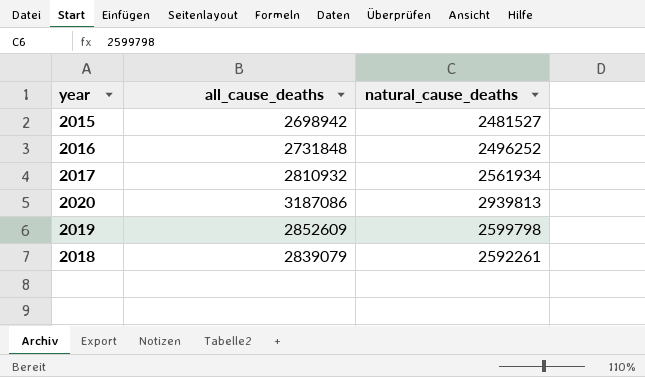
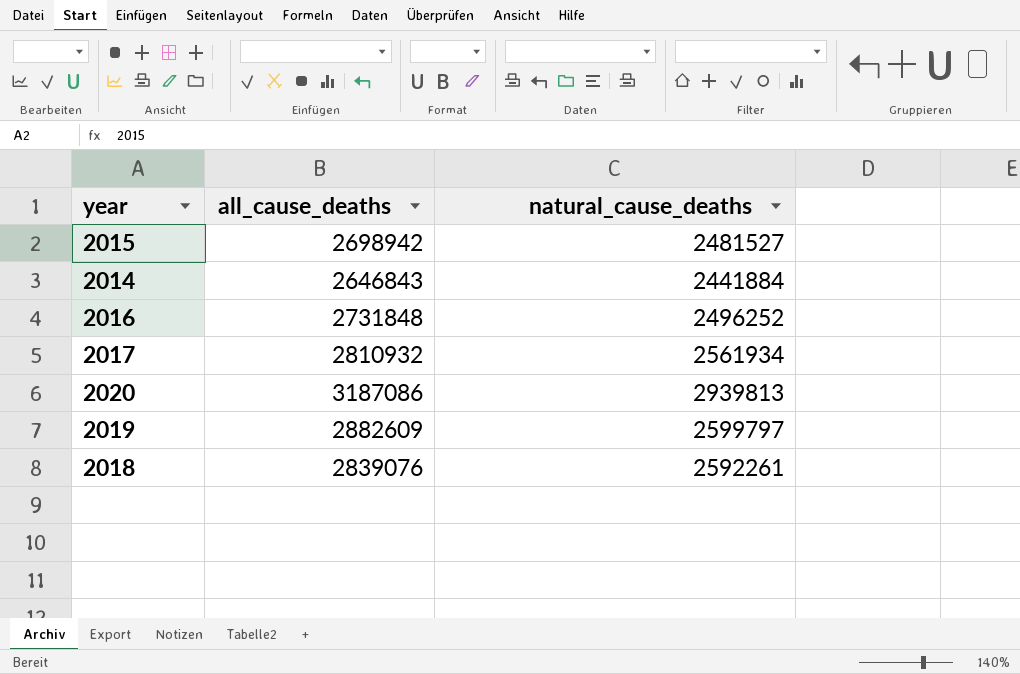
row 2014: none -> 2646843 | 2441884
2019 | all_cause_deaths: 2852609 -> 2882609
2019 | natural_cause_deaths: 2599798 -> 2599797
2018 | all_cause_deaths: 2839079 -> 2839076

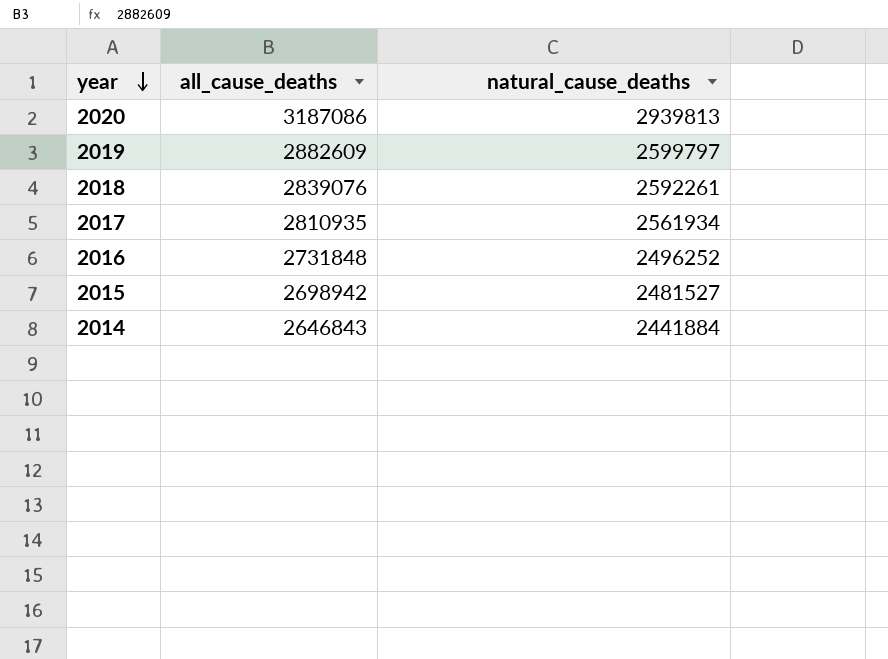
row order: none -> year descending
2017 | all_cause_deaths: 2810932 -> 2810935

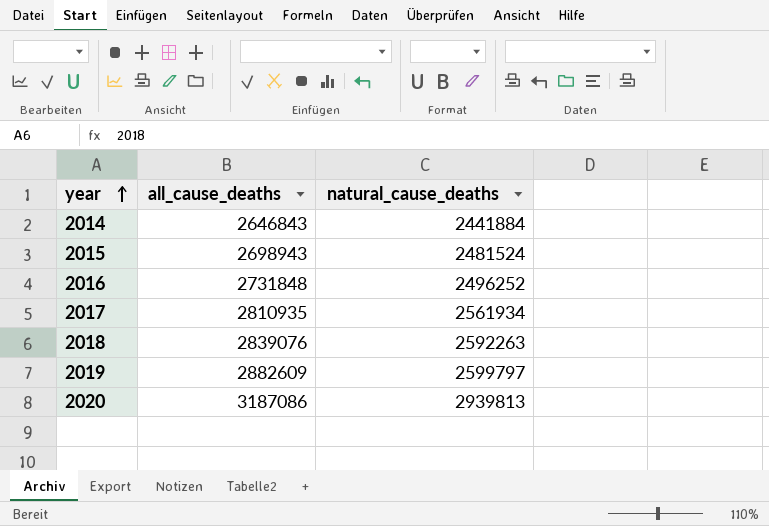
row order: year descending -> year ascending
2015 | all_cause_deaths: 2698942 -> 2698943
2015 | natural_cause_deaths: 2481527 -> 2481524
2018 | natural_cause_deaths: 2592261 -> 2592263

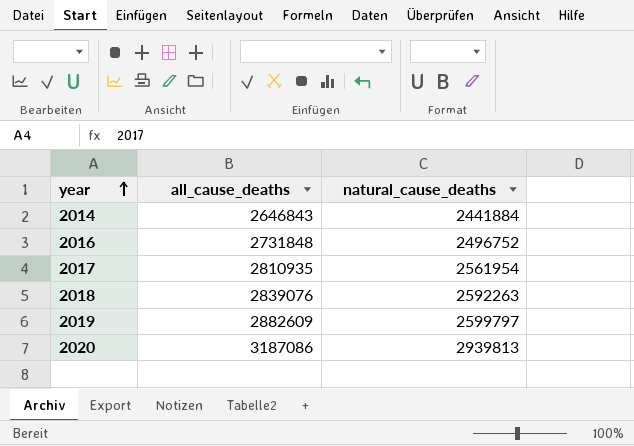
row 2015: 2698943 | 2481524 -> none
2016 | natural_cause_deaths: 2496252 -> 2496752
2017 | natural_cause_deaths: 2561934 -> 2561954

